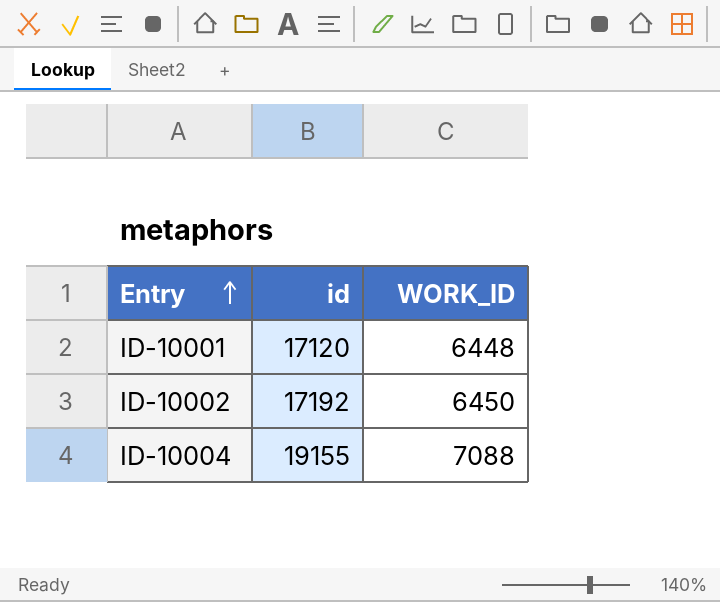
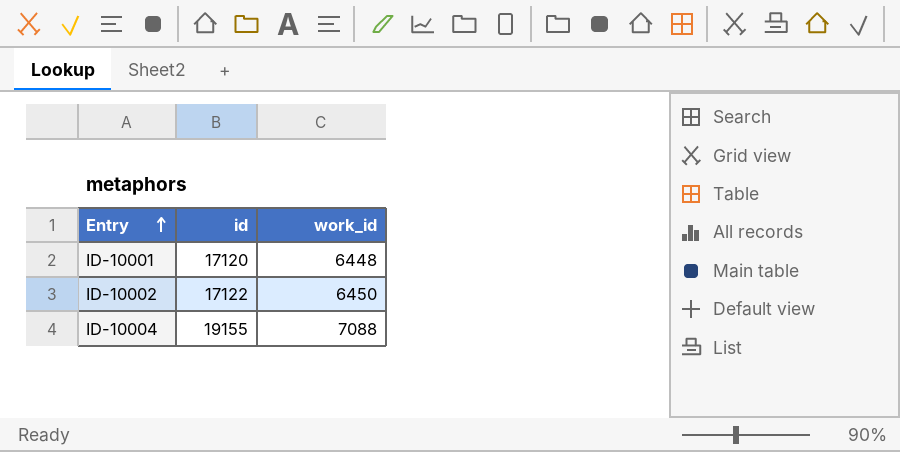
column name: WORK_ID -> work_id
ID-10002 | id: 17192 -> 17122

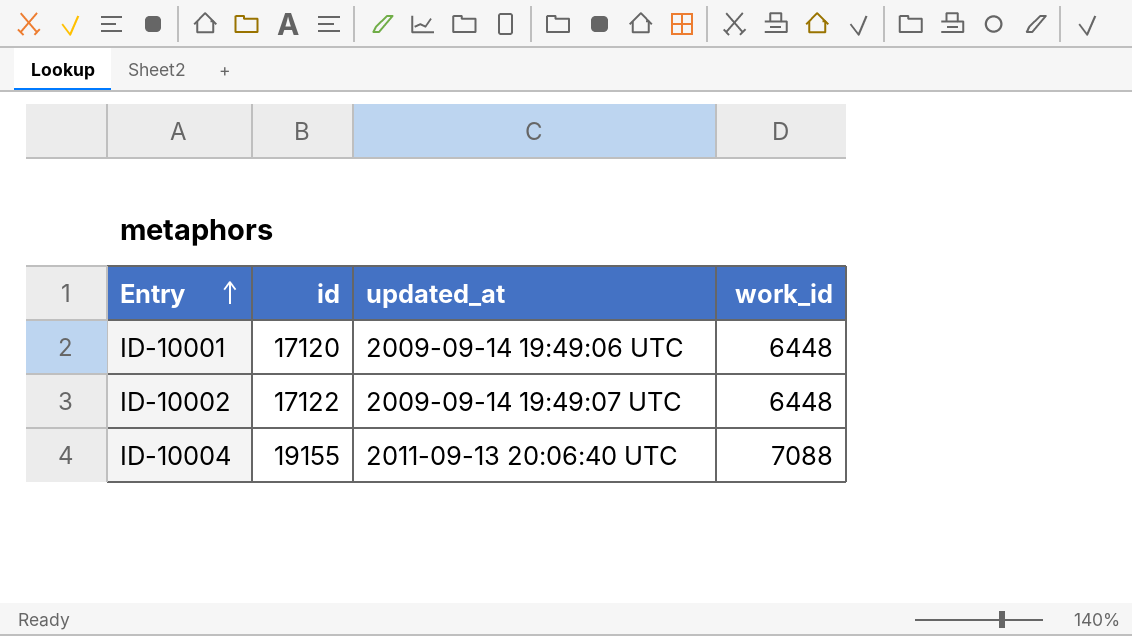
column updated_at | position: none -> 3
ID-10002 | work_id: 6450 -> 6448

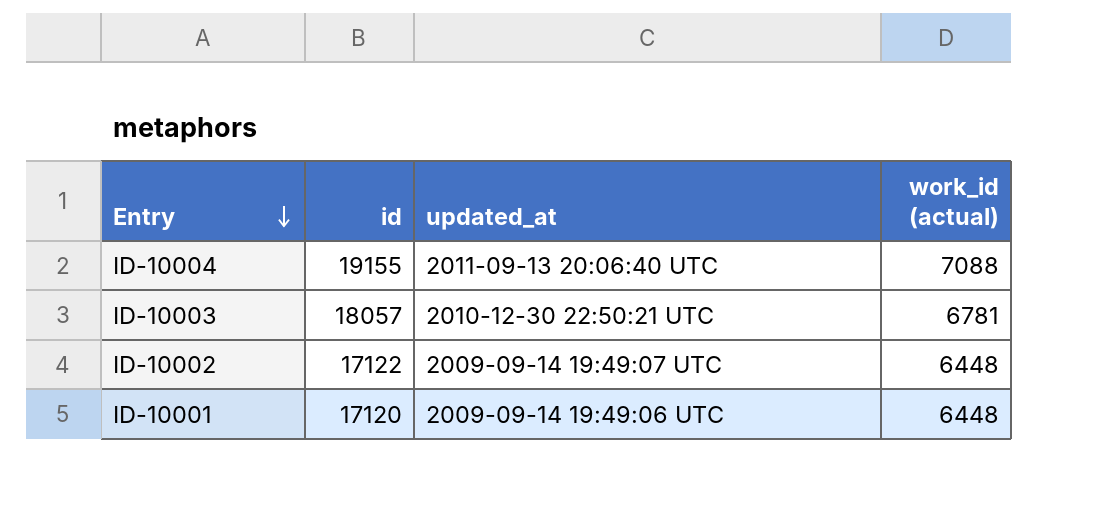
row order: Entry ascending -> Entry descending
column name: work_id -> work_id (actual)
row ID-10003: none -> 18057 | 2010-12-30 22:50:21 UTC | 6781

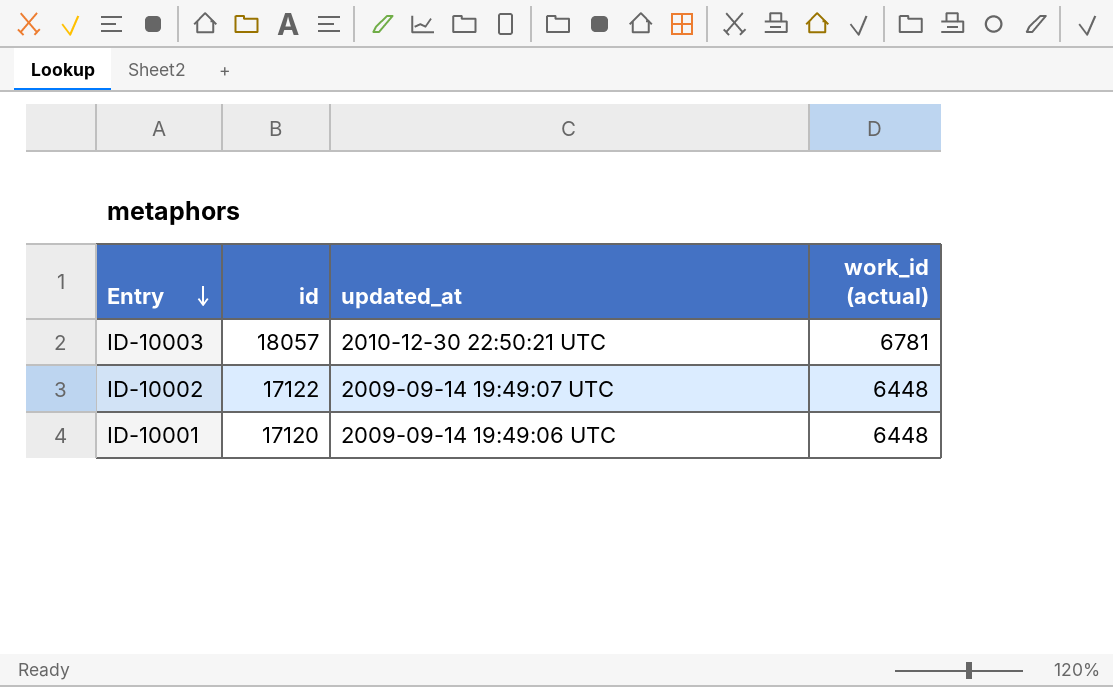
row ID-10004: 19155 | 2011-09-13 20:06:40 UTC | 7088 -> none

